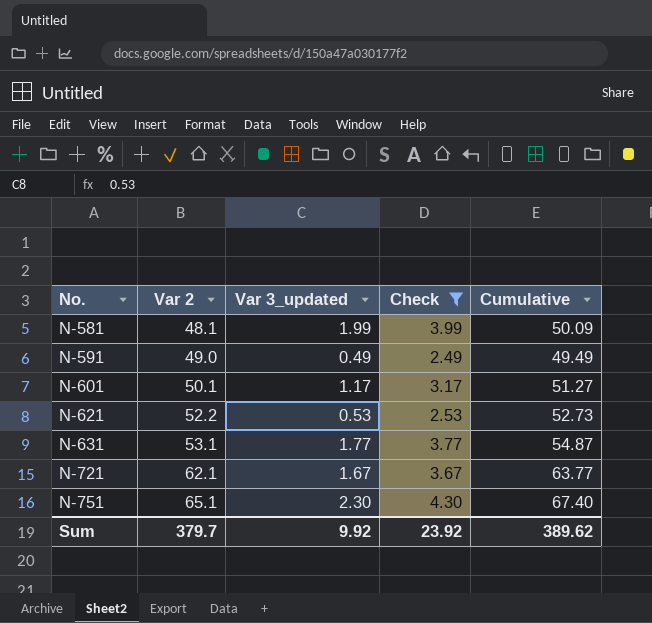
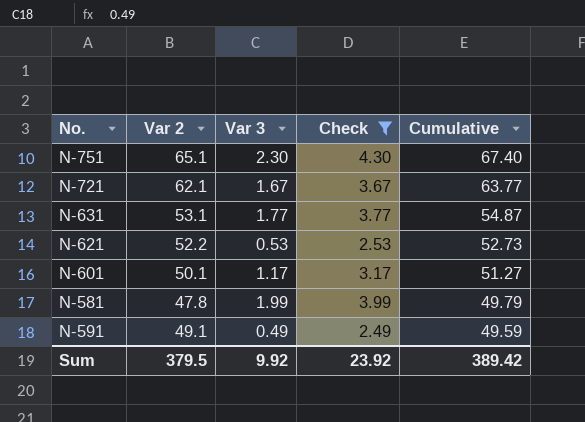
row order: No. ascending -> Cumulative descending
column name: Var 3_updated -> Var 3
N-581 | Var 2: 48.1 -> 47.8
N-581 | Cumulative: 50.09 -> 49.79
N-591 | Var 2: 49.0 -> 49.1
N-591 | Cumulative: 49.49 -> 49.59
Sum | Var 2: 379.7 -> 379.5
Sum | Cumulative: 389.62 -> 389.42

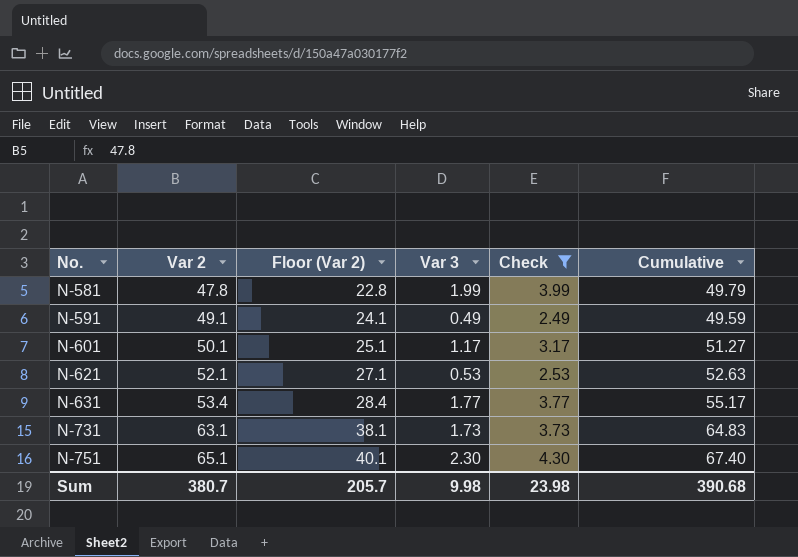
row order: Cumulative descending -> No. ascending
column Floor (Var 2) | formula: none -> [Var 2] - 25
row N-721: 62.1 | 1.67 | 3.67 | 63.77 -> none
N-621 | Var 2: 52.2 -> 52.1
N-621 | Cumulative: 52.73 -> 52.63
N-631 | Var 2: 53.1 -> 53.4
N-631 | Cumulative: 54.87 -> 55.17
row N-731: none -> 63.1 | 38.1 | 1.73 | 3.73 | 64.83
Sum | Var 2: 379.5 -> 380.7
Sum | Var 3: 9.92 -> 9.98
Sum | Check: 23.92 -> 23.98
Sum | Cumulative: 389.42 -> 390.68

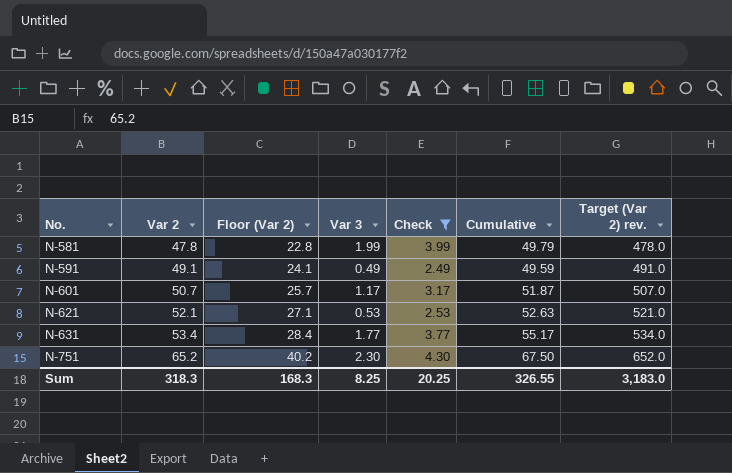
column Target (Var 2) rev. | formula: none -> [Var 2] * 10
row N-731: 63.1 | 38.1 | 1.73 | 3.73 | 64.83 -> none
N-601 | Var 2: 50.1 -> 50.7
N-601 | Floor (Var 2): 25.1 -> 25.7
N-601 | Cumulative: 51.27 -> 51.87
N-751 | Var 2: 65.1 -> 65.2
N-751 | Floor (Var 2): 40.1 -> 40.2
N-751 | Cumulative: 67.40 -> 67.50
Sum | Var 2: 380.7 -> 318.3
Sum | Floor (Var 2): 205.7 -> 168.3
Sum | Var 3: 9.98 -> 8.25
Sum | Check: 23.98 -> 20.25
Sum | Cumulative: 390.68 -> 326.55

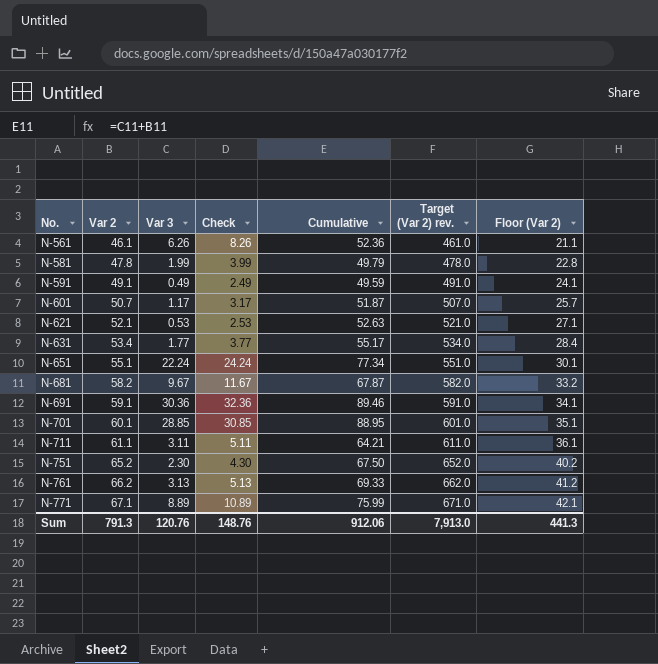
filter: Check <= 4.30 -> none
column Floor (Var 2) | position: 3 -> 7
Sum | Var 2: 318.3 -> 791.3
Sum | Var 3: 8.25 -> 120.76
Sum | Check: 20.25 -> 148.76
Sum | Cumulative: 326.55 -> 912.06
Sum | Target (Var 2) rev.: 3,183.0 -> 7,913.0
Sum | Floor (Var 2): 168.3 -> 441.3

